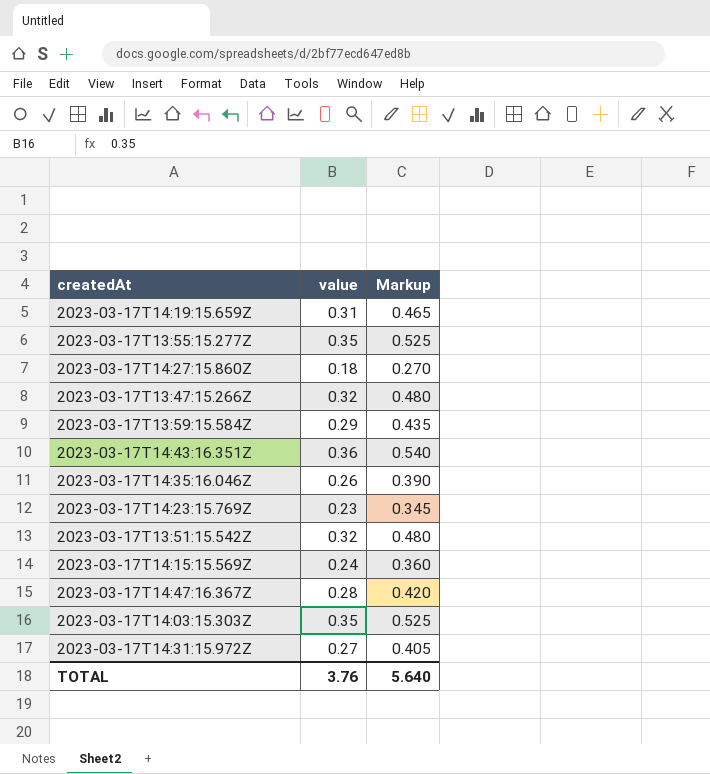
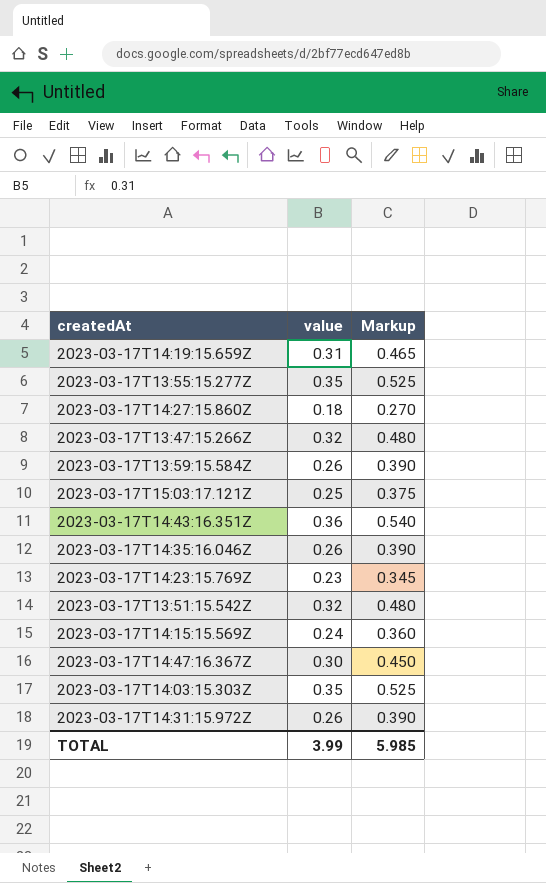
2023-03-17T13:59:15.584Z | value: 0.29 -> 0.26
2023-03-17T13:59:15.584Z | Markup: 0.435 -> 0.390
row 2023-03-17T15:03:17.121Z: none -> 0.25 | 0.375
2023-03-17T14:47:16.367Z | value: 0.28 -> 0.30
2023-03-17T14:47:16.367Z | Markup: 0.420 -> 0.450
2023-03-17T14:31:15.972Z | value: 0.27 -> 0.26
2023-03-17T14:31:15.972Z | Markup: 0.405 -> 0.390
TOTAL | value: 3.76 -> 3.99
TOTAL | Markup: 5.640 -> 5.985

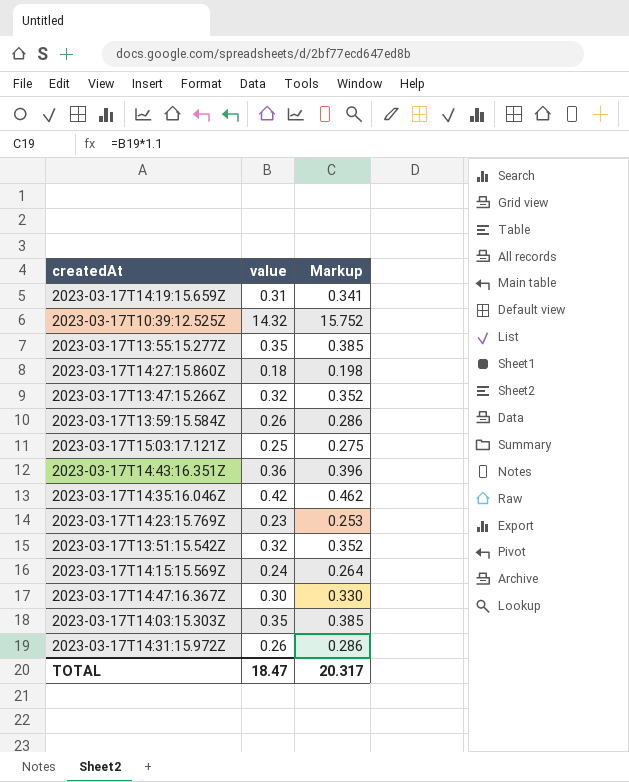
column Markup | formula: [value] * 1.5 -> [value] * 1.1
row 2023-03-17T10:39:12.525Z: none -> 14.32 | 15.752
2023-03-17T14:35:16.046Z | value: 0.26 -> 0.42
TOTAL | value: 3.99 -> 18.47
TOTAL | Markup: 5.985 -> 20.317

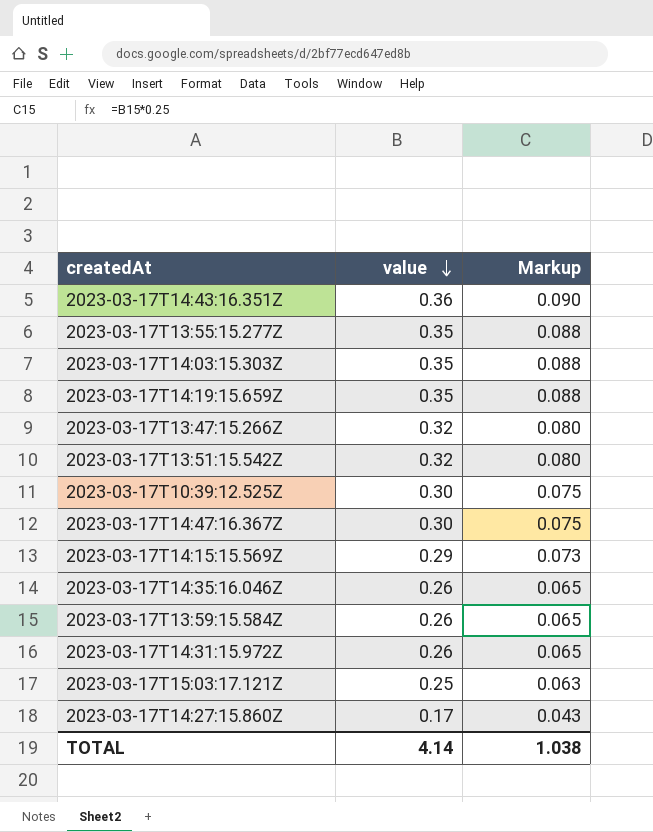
row order: none -> value descending
column Markup | formula: [value] * 1.1 -> [value] * 0.25
row 2023-03-17T14:23:15.769Z: 0.23 | 0.253 -> none
2023-03-17T14:19:15.659Z | value: 0.31 -> 0.35
2023-03-17T10:39:12.525Z | value: 14.32 -> 0.30
2023-03-17T14:15:15.569Z | value: 0.24 -> 0.29
2023-03-17T14:35:16.046Z | value: 0.42 -> 0.26
2023-03-17T14:27:15.860Z | value: 0.18 -> 0.17
TOTAL | value: 18.47 -> 4.14
TOTAL | Markup: 20.317 -> 1.038

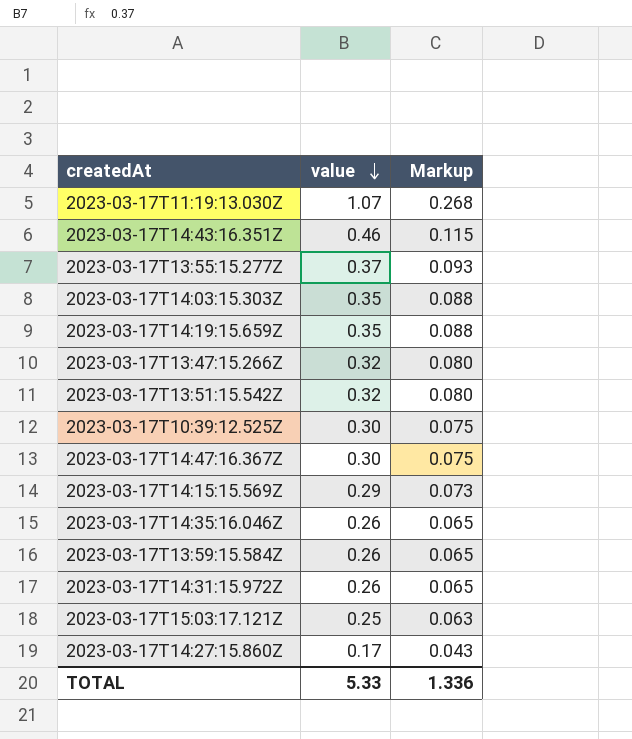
row 2023-03-17T11:19:13.030Z: none -> 1.07 | 0.268
2023-03-17T14:43:16.351Z | value: 0.36 -> 0.46
2023-03-17T14:43:16.351Z | Markup: 0.090 -> 0.115
2023-03-17T13:55:15.277Z | value: 0.35 -> 0.37
2023-03-17T13:55:15.277Z | Markup: 0.088 -> 0.093
TOTAL | value: 4.14 -> 5.33
TOTAL | Markup: 1.038 -> 1.336

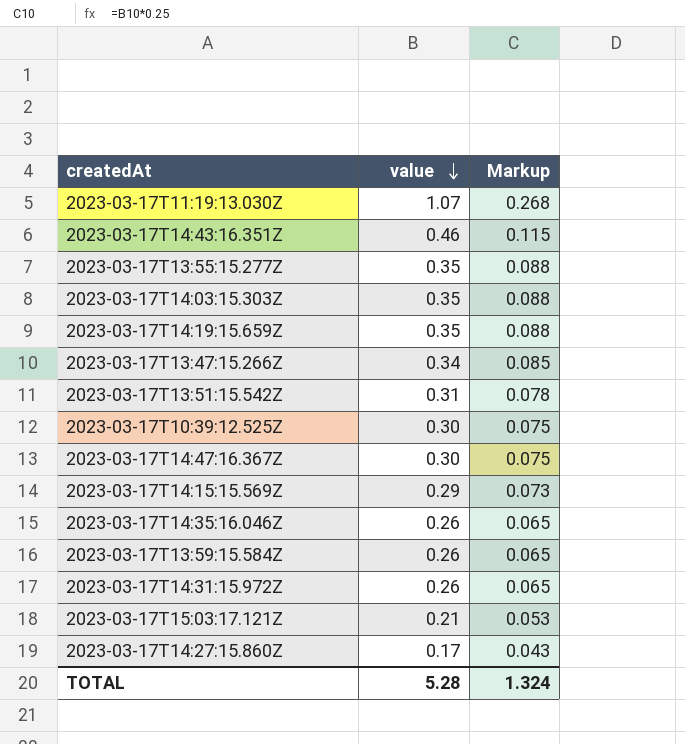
2023-03-17T13:55:15.277Z | value: 0.37 -> 0.35
2023-03-17T13:55:15.277Z | Markup: 0.093 -> 0.088
2023-03-17T13:47:15.266Z | value: 0.32 -> 0.34
2023-03-17T13:47:15.266Z | Markup: 0.080 -> 0.085
2023-03-17T13:51:15.542Z | value: 0.32 -> 0.31
2023-03-17T13:51:15.542Z | Markup: 0.080 -> 0.078
2023-03-17T15:03:17.121Z | value: 0.25 -> 0.21
2023-03-17T15:03:17.121Z | Markup: 0.063 -> 0.053
TOTAL | value: 5.33 -> 5.28
TOTAL | Markup: 1.336 -> 1.324

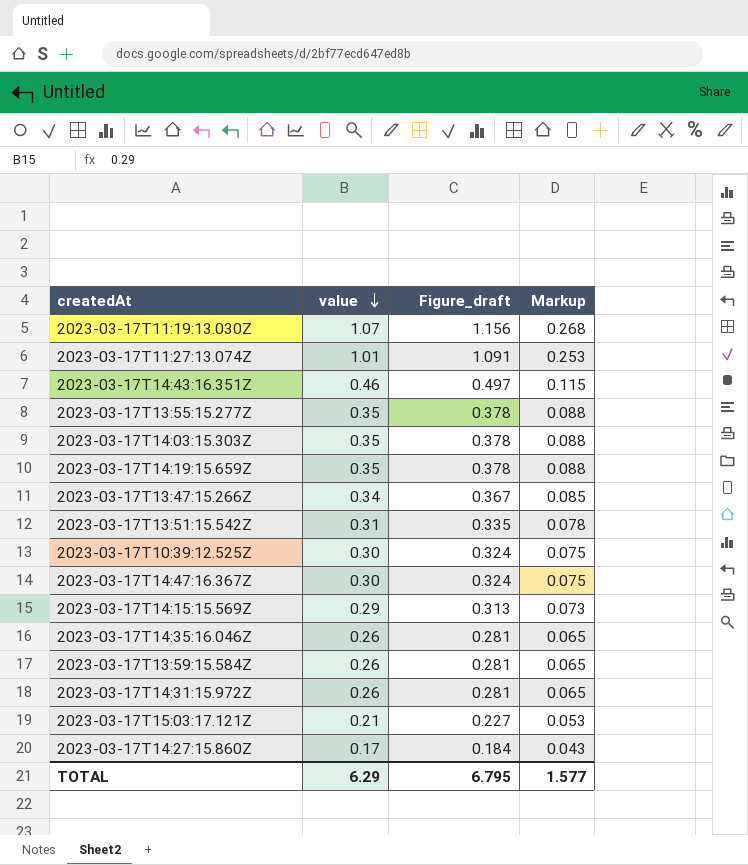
column Figure_draft | formula: none -> [value] * 1.08
row 2023-03-17T11:27:13.074Z: none -> 1.01 | 1.091 | 0.253
TOTAL | value: 5.28 -> 6.29
TOTAL | Markup: 1.324 -> 1.577

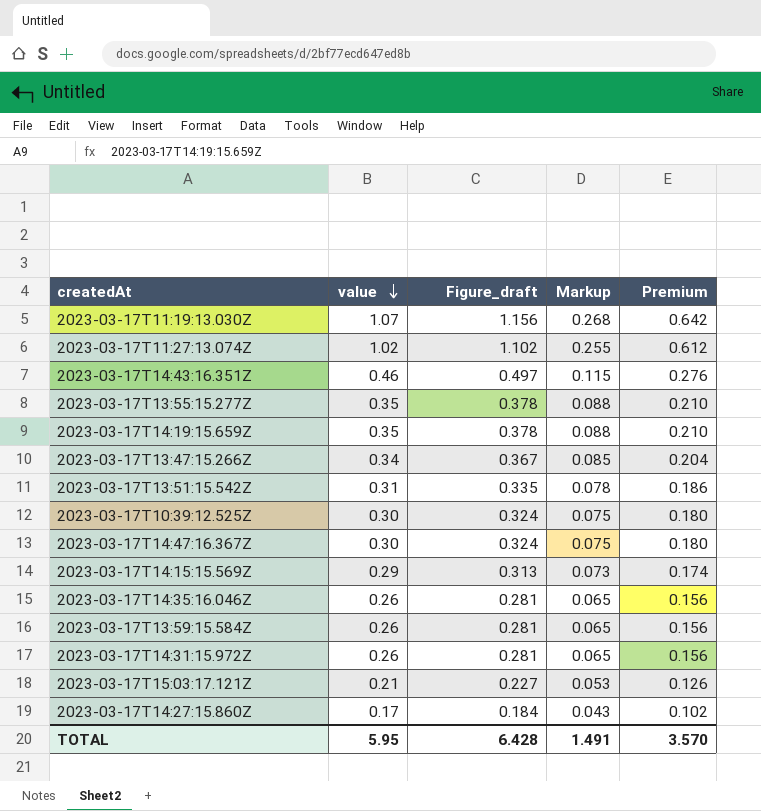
column Premium | formula: none -> [value] * 0.6
row 2023-03-17T14:03:15.303Z: 0.35 | 0.378 | 0.088 -> none
2023-03-17T11:27:13.074Z | value: 1.01 -> 1.02
2023-03-17T11:27:13.074Z | Figure_draft: 1.091 -> 1.102
2023-03-17T11:27:13.074Z | Markup: 0.253 -> 0.255
TOTAL | value: 6.29 -> 5.95
TOTAL | Figure_draft: 6.795 -> 6.428
TOTAL | Markup: 1.577 -> 1.491

